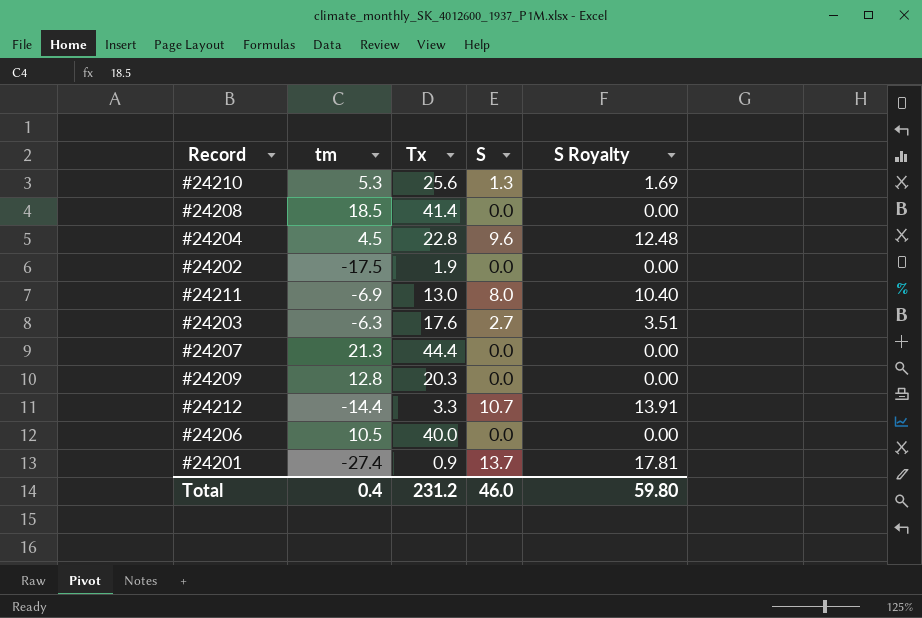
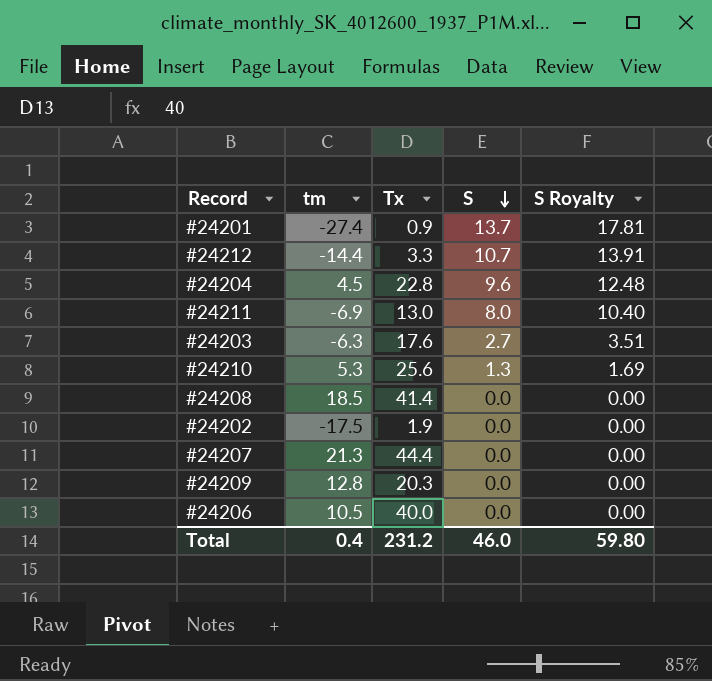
row order: none -> S descending

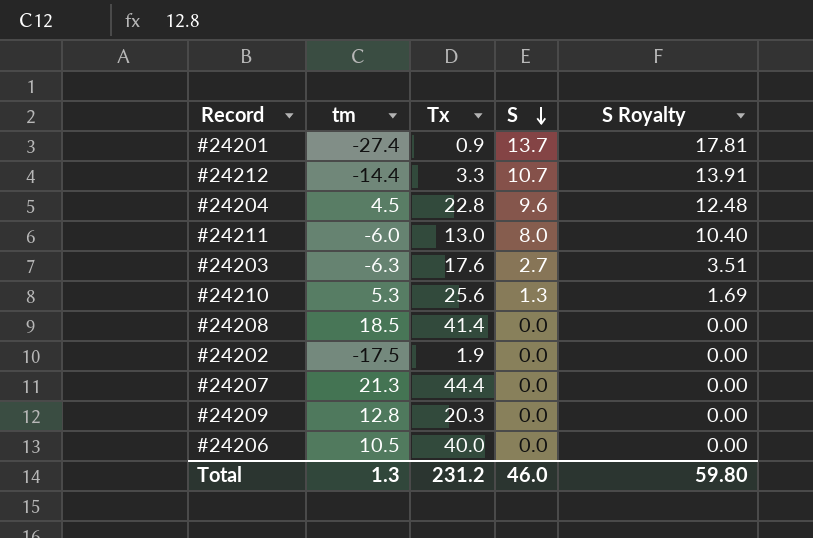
#24211 | tm: -6.9 -> -6.0
Total | tm: 0.4 -> 1.3

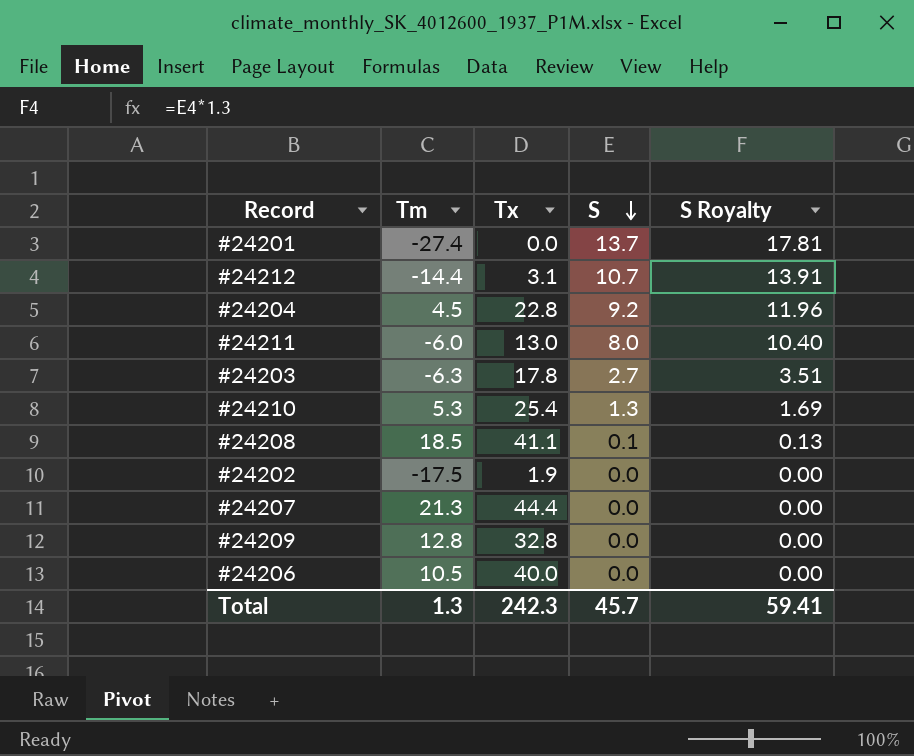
column name: tm -> Tm
#24201 | Tx: 0.9 -> 0.0
#24212 | Tx: 3.3 -> 3.1
#24204 | S: 9.6 -> 9.2
#24204 | S Royalty: 12.48 -> 11.96
#24203 | Tx: 17.6 -> 17.8
#24210 | Tx: 25.6 -> 25.4
#24208 | Tx: 41.4 -> 41.1
#24208 | S: 0.0 -> 0.1
#24208 | S Royalty: 0.00 -> 0.13
#24209 | Tx: 20.3 -> 32.8
Total | Tx: 231.2 -> 242.3
Total | S: 46.0 -> 45.7
Total | S Royalty: 59.80 -> 59.41

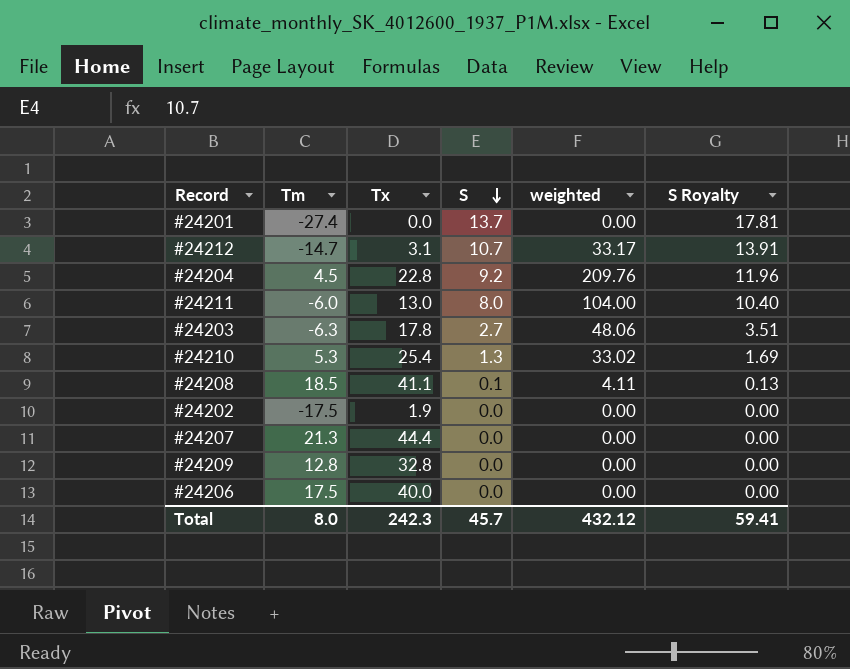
column weighted | formula: none -> [Tx] * [S]
#24212 | Tm: -14.4 -> -14.7
#24206 | Tm: 10.5 -> 17.5
Total | Tm: 1.3 -> 8.0

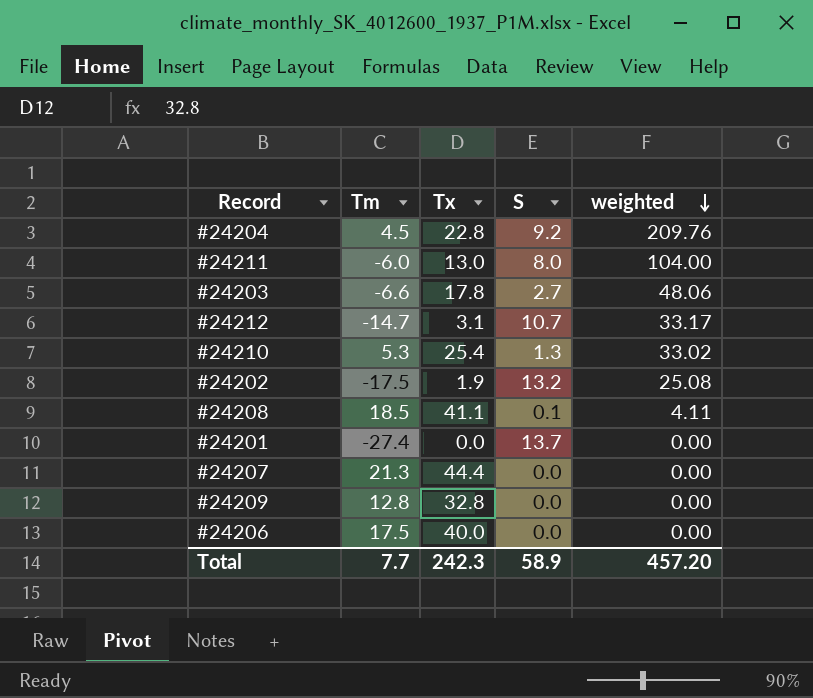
row order: S descending -> weighted descending
column S Royalty | formula: [S] * 1.3 -> none
#24203 | Tm: -6.3 -> -6.6
#24202 | S: 0.0 -> 13.2
#24202 | weighted: 0.00 -> 25.08
Total | Tm: 8.0 -> 7.7
Total | S: 45.7 -> 58.9
Total | weighted: 432.12 -> 457.20

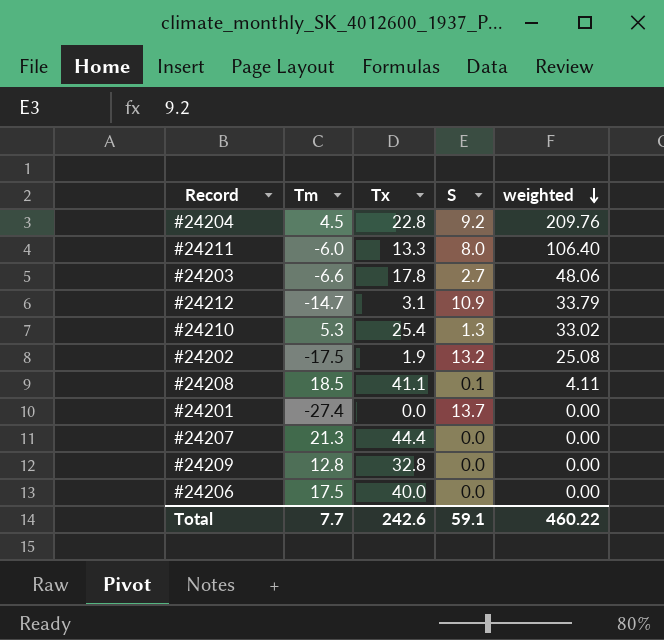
#24211 | Tx: 13.0 -> 13.3
#24211 | weighted: 104.00 -> 106.40
#24212 | S: 10.7 -> 10.9
#24212 | weighted: 33.17 -> 33.79
Total | Tx: 242.3 -> 242.6
Total | S: 58.9 -> 59.1
Total | weighted: 457.20 -> 460.22

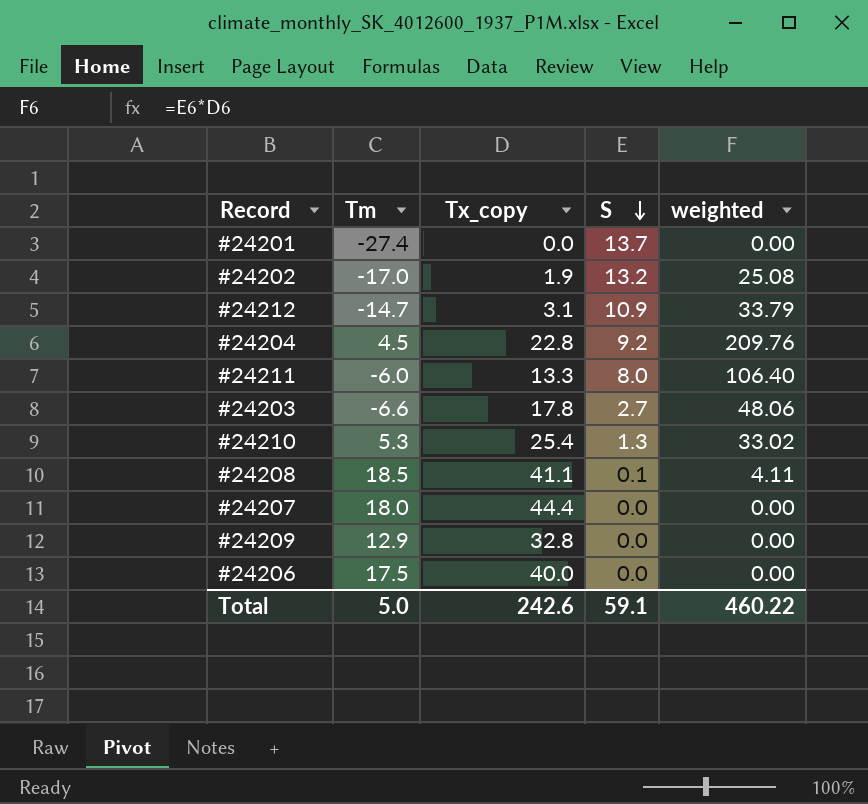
row order: weighted descending -> S descending
column name: Tx -> Tx_copy
#24202 | Tm: -17.5 -> -17.0
#24207 | Tm: 21.3 -> 18.0
#24209 | Tm: 12.8 -> 12.9
Total | Tm: 7.7 -> 5.0

